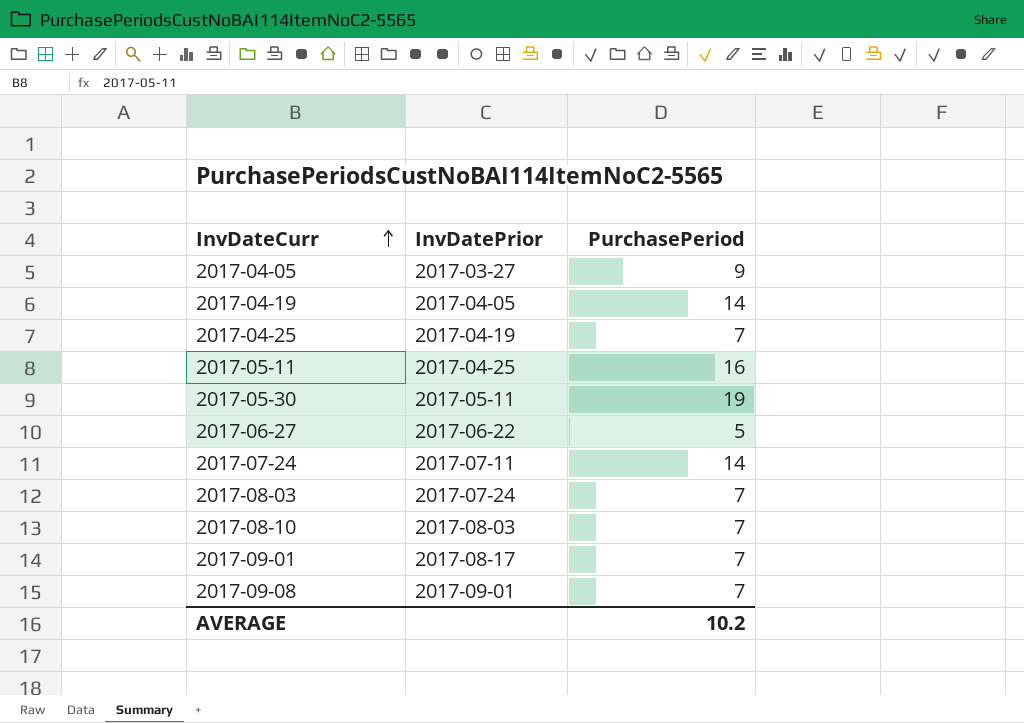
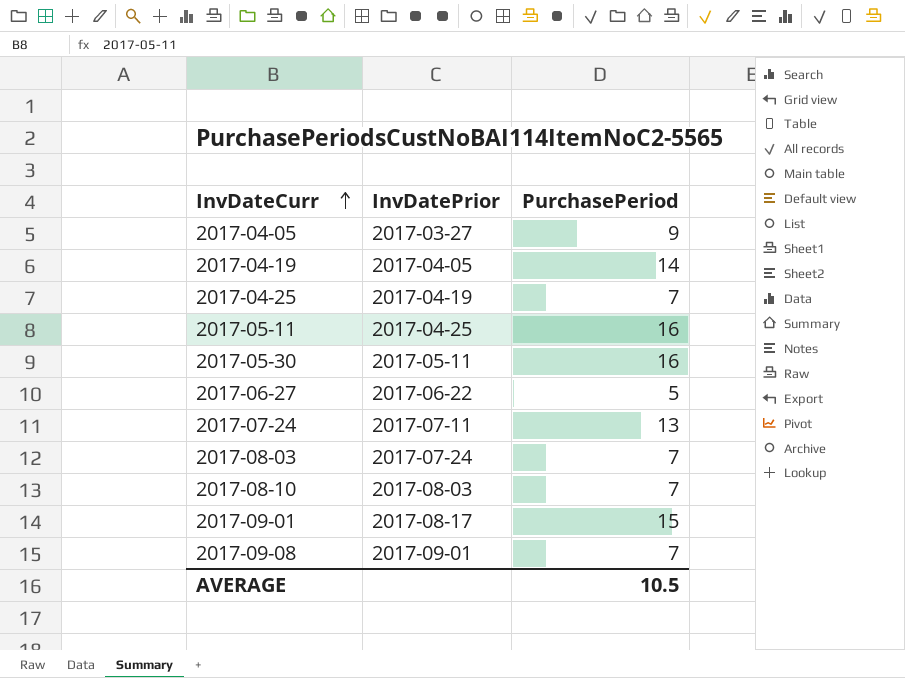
2017-05-30 | PurchasePeriod: 19 -> 16
2017-07-24 | PurchasePeriod: 14 -> 13
2017-09-01 | PurchasePeriod: 7 -> 15
AVERAGE | PurchasePeriod: 10.2 -> 10.5

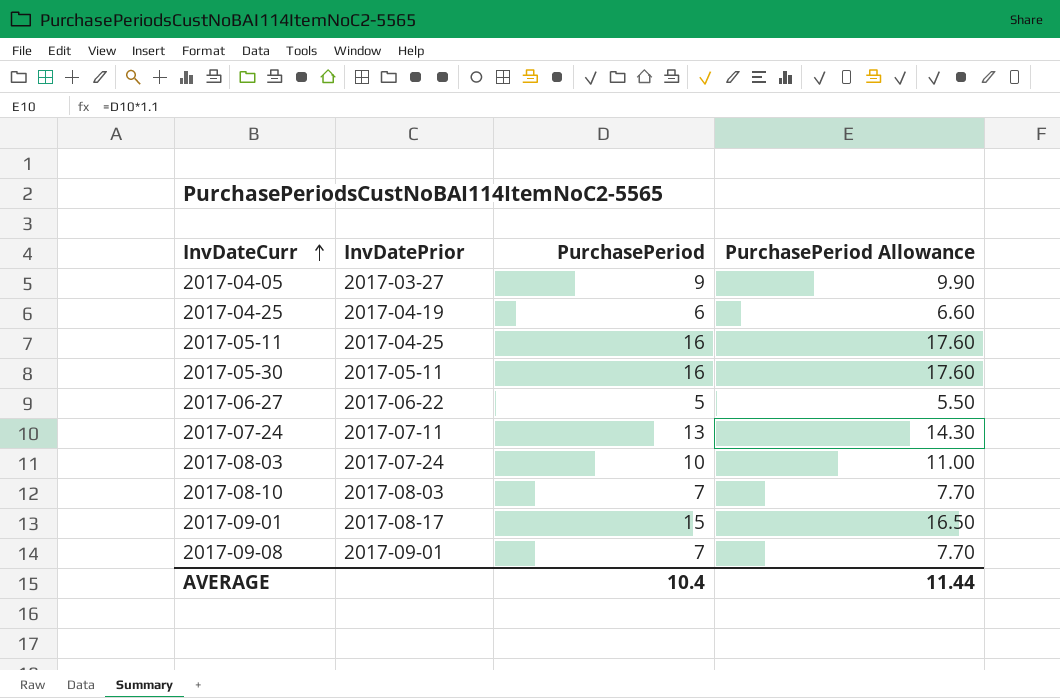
column PurchasePeriod Allowance | formula: none -> [PurchasePeriod] * 1.1
row 2017-04-19: 2017-04-05 | 14 -> none
2017-04-25 | PurchasePeriod: 7 -> 6
2017-08-03 | PurchasePeriod: 7 -> 10
AVERAGE | PurchasePeriod: 10.5 -> 10.4

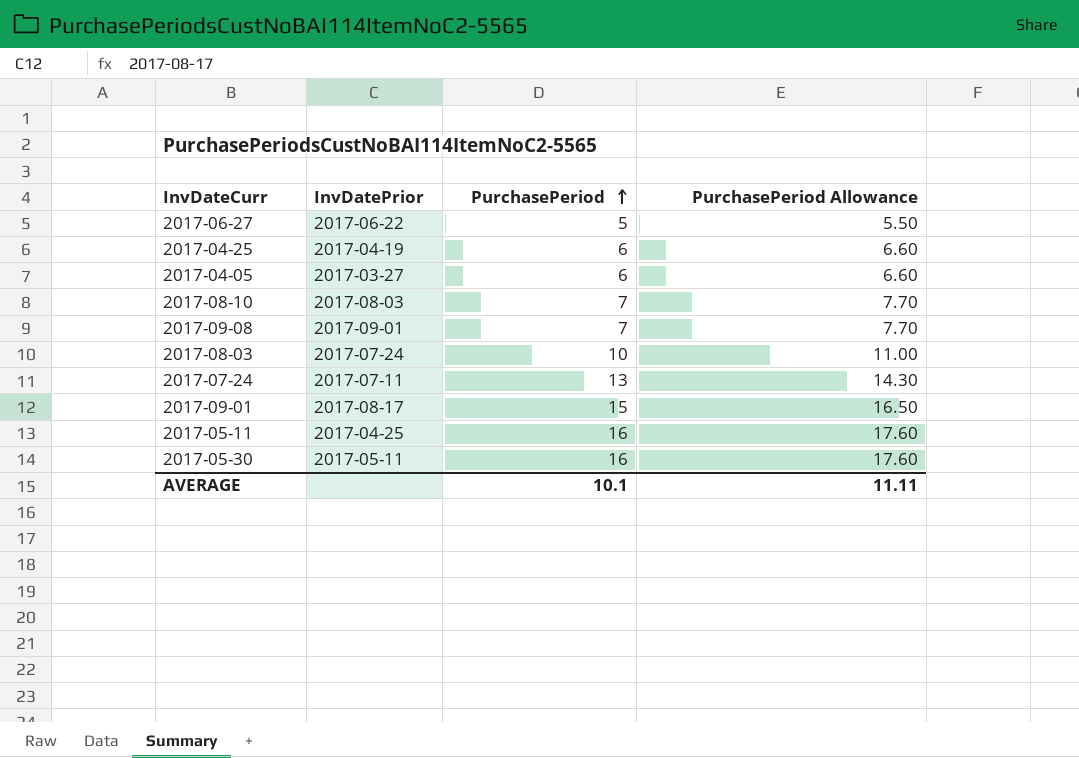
row order: InvDateCurr ascending -> PurchasePeriod ascending
2017-04-05 | PurchasePeriod: 9 -> 6
2017-04-05 | PurchasePeriod Allowance: 9.90 -> 6.60
AVERAGE | PurchasePeriod: 10.4 -> 10.1
AVERAGE | PurchasePeriod Allowance: 11.44 -> 11.11

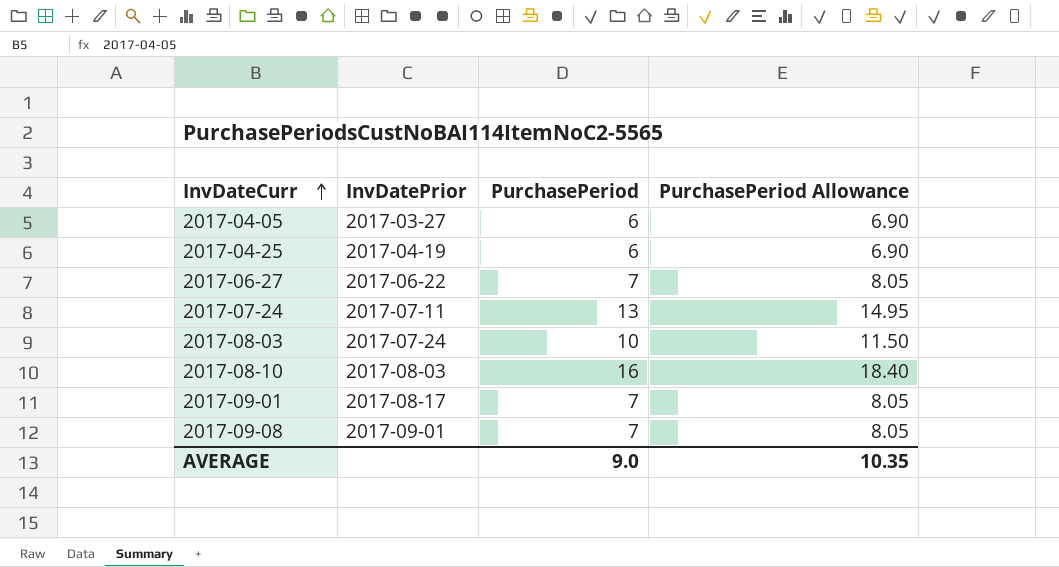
row order: PurchasePeriod ascending -> InvDateCurr ascending
column PurchasePeriod Allowance | formula: [PurchasePeriod] * 1.1 -> [PurchasePeriod] * 1.15
row 2017-05-11: 2017-04-25 | 16 | 17.60 -> none
row 2017-05-30: 2017-05-11 | 16 | 17.60 -> none
2017-06-27 | PurchasePeriod: 5 -> 7
2017-08-10 | PurchasePeriod: 7 -> 16
2017-09-01 | PurchasePeriod: 15 -> 7
AVERAGE | PurchasePeriod: 10.1 -> 9.0
AVERAGE | PurchasePeriod Allowance: 11.11 -> 10.35

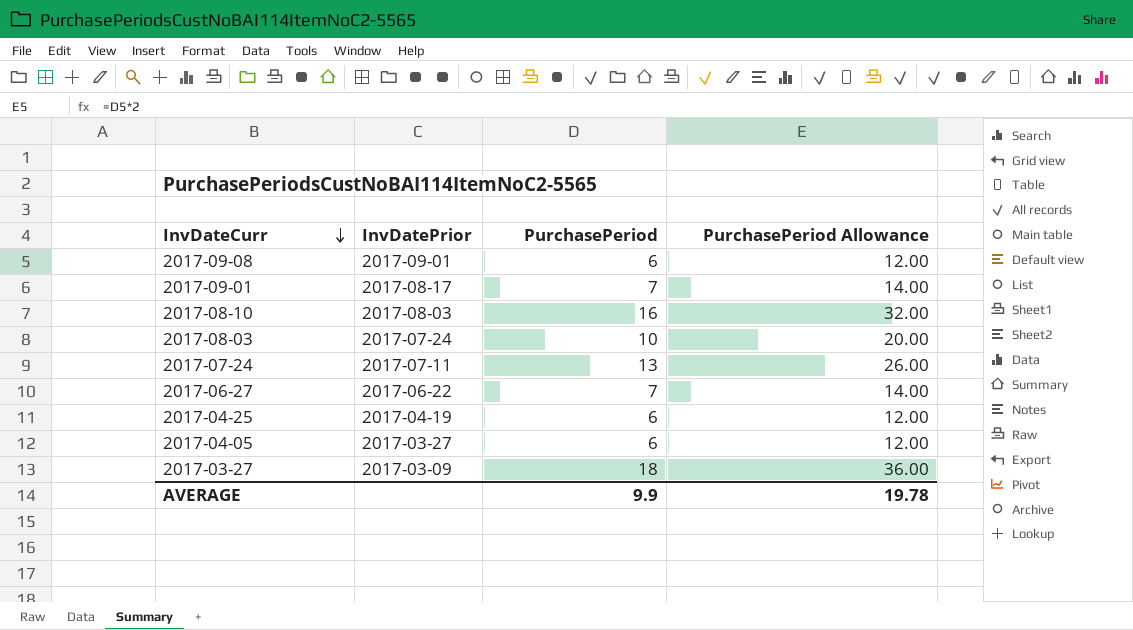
row order: InvDateCurr ascending -> InvDateCurr descending
column PurchasePeriod Allowance | formula: [PurchasePeriod] * 1.15 -> [PurchasePeriod] * 2
2017-09-08 | PurchasePeriod: 7 -> 6
row 2017-03-27: none -> 2017-03-09 | 18 | 36.00
AVERAGE | PurchasePeriod: 9.0 -> 9.9
AVERAGE | PurchasePeriod Allowance: 10.35 -> 19.78

